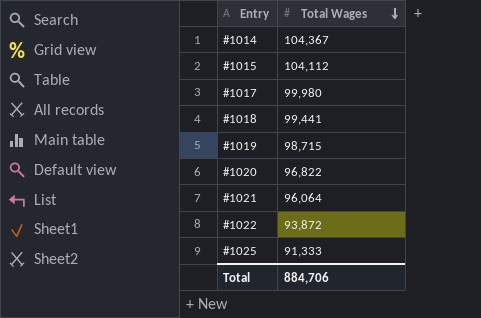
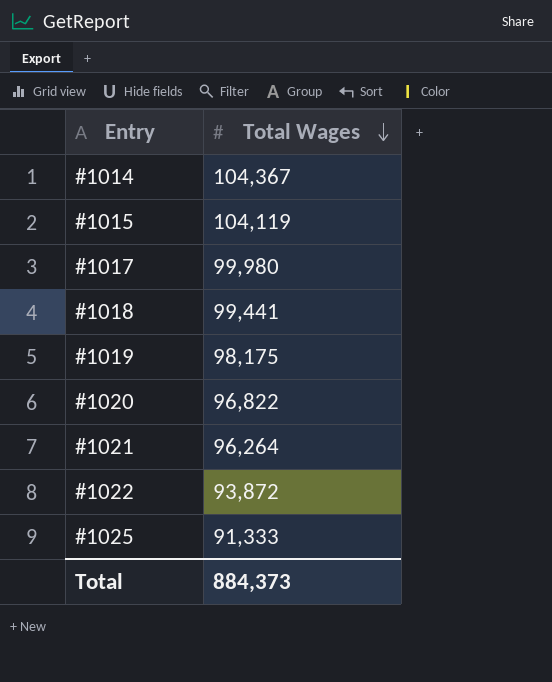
#1015 | Total Wages: 104,112 -> 104,119
#1019 | Total Wages: 98,715 -> 98,175
#1021 | Total Wages: 96,064 -> 96,264
Total | Total Wages: 884,706 -> 884,373

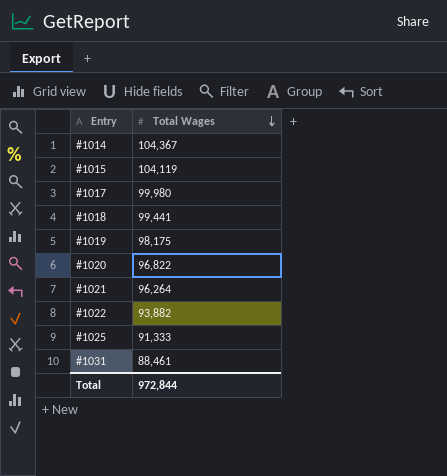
#1022 | Total Wages: 93,872 -> 93,882
row #1031: none -> 88,461
Total | Total Wages: 884,373 -> 972,844

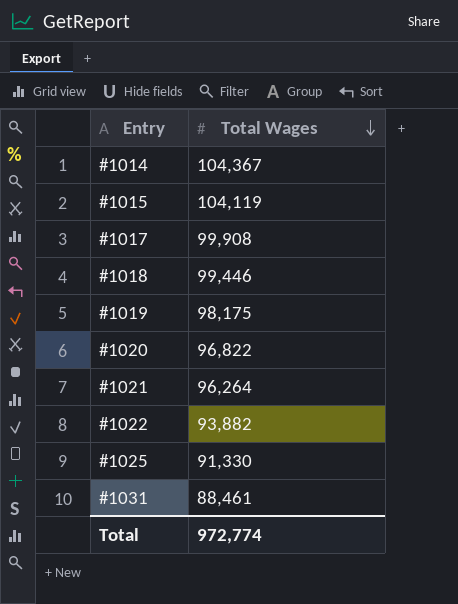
#1017 | Total Wages: 99,980 -> 99,908
#1018 | Total Wages: 99,441 -> 99,446
#1025 | Total Wages: 91,333 -> 91,330
Total | Total Wages: 972,844 -> 972,774

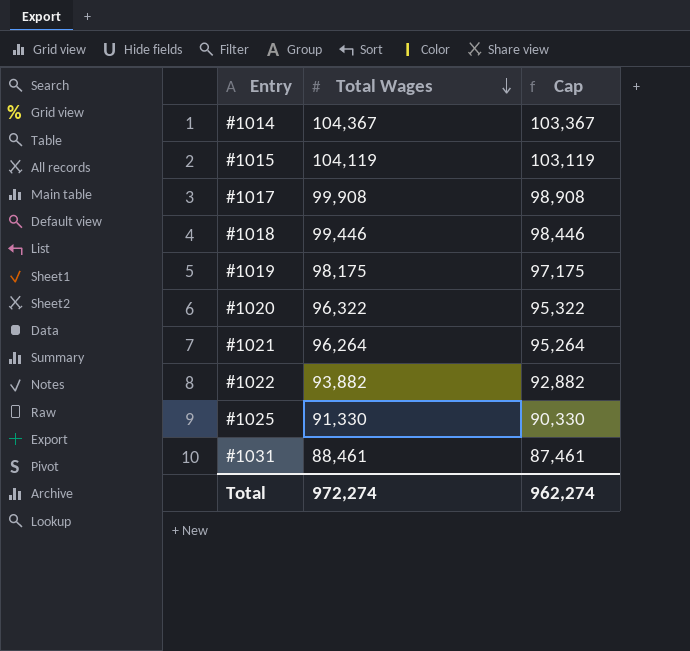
column Cap | formula: none -> [Total Wages] - 1000
#1020 | Total Wages: 96,822 -> 96,322
Total | Total Wages: 972,774 -> 972,274

